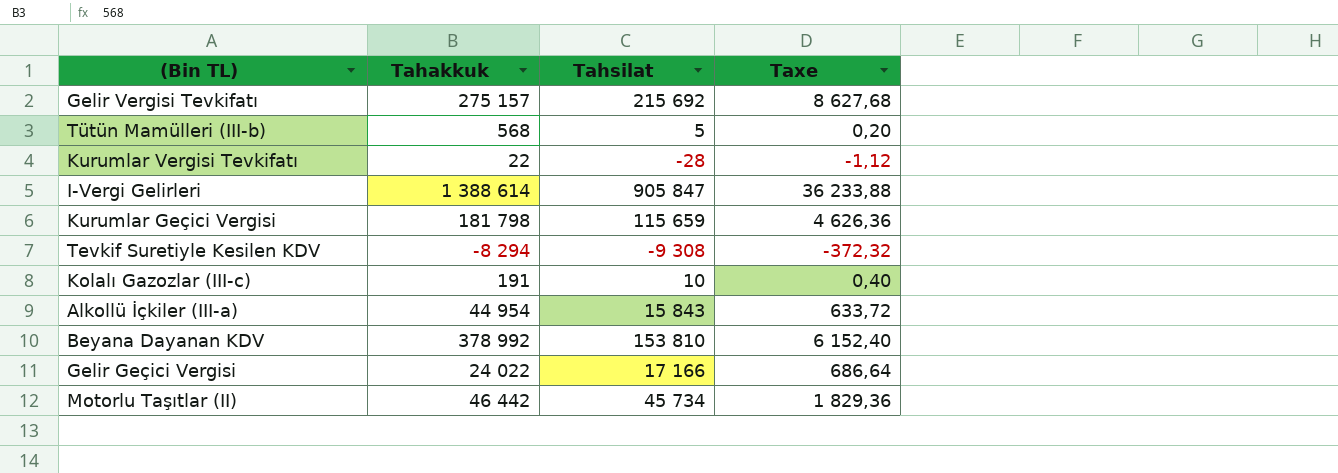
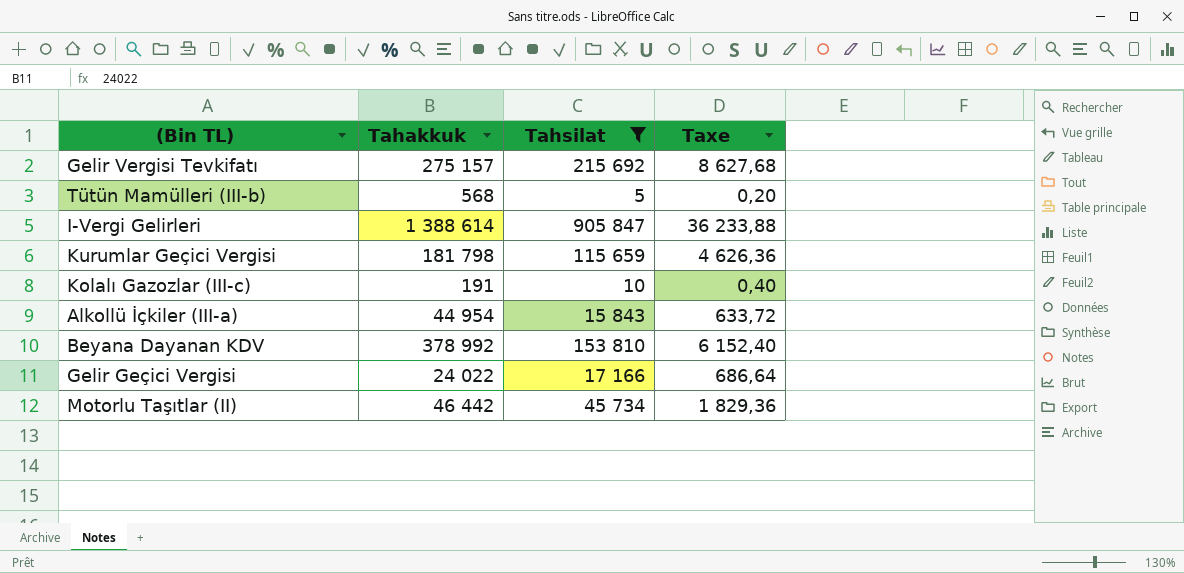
filter: none -> Tahsilat >= 5

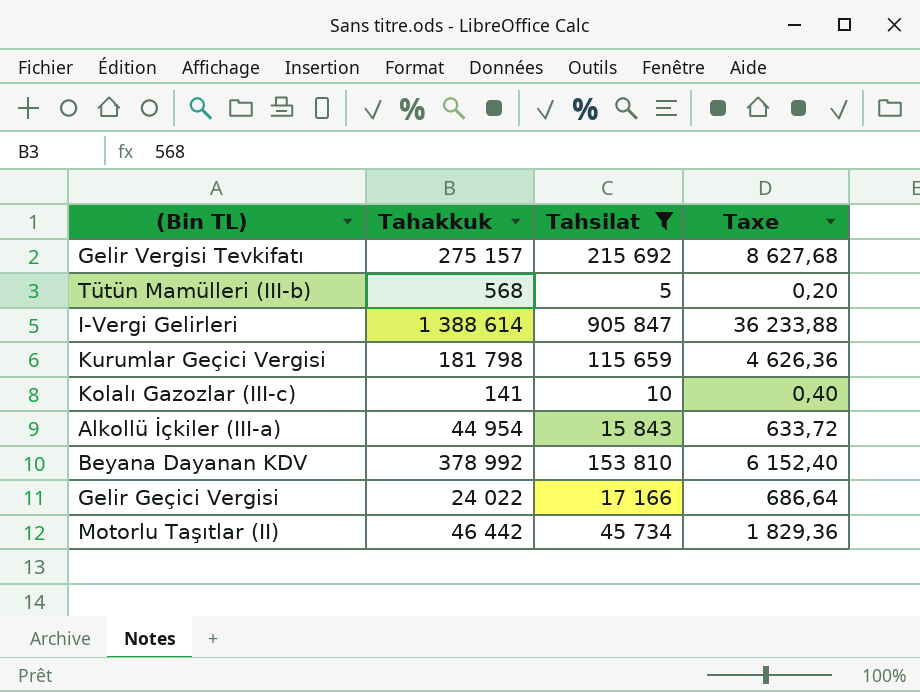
Kolalı Gazozlar (III-c) | Tahakkuk: 191 -> 141

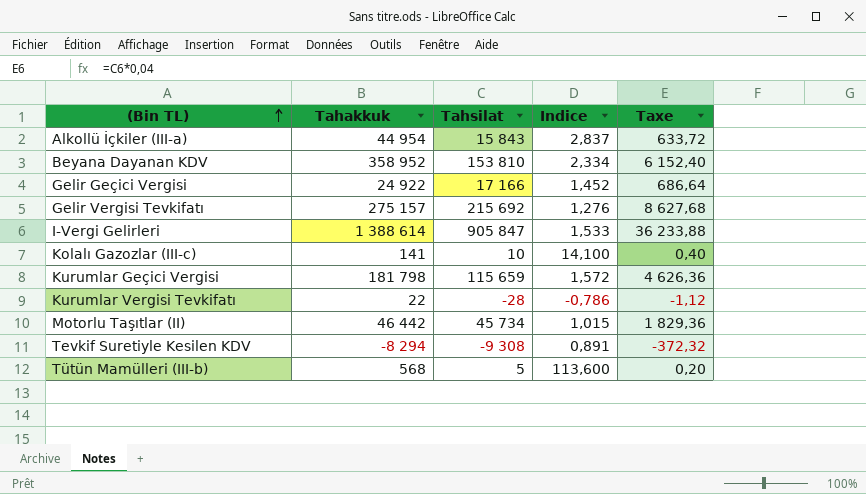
filter: Tahsilat >= 5 -> none
row order: none -> (Bin TL) ascending
column Indice | formula: none -> [Tahakkuk] / [Tahsilat]
Beyana Dayanan KDV | Tahakkuk: 378 992 -> 358 952
Gelir Geçici Vergisi | Tahakkuk: 24 022 -> 24 922

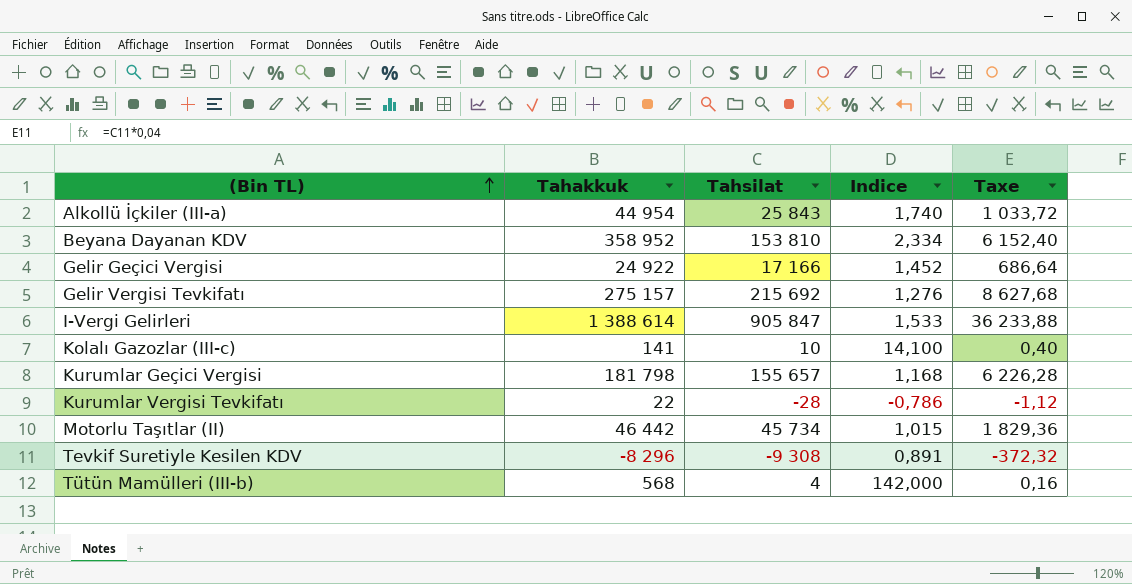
Alkollü İçkiler (III-a) | Tahsilat: 15 843 -> 25 843
Alkollü İçkiler (III-a) | Indice: 2,837 -> 1,740
Alkollü İçkiler (III-a) | Taxe: 633,72 -> 1 033,72
Kurumlar Geçici Vergisi | Tahsilat: 115 659 -> 155 657
Kurumlar Geçici Vergisi | Indice: 1,572 -> 1,168
Kurumlar Geçici Vergisi | Taxe: 4 626,36 -> 6 226,28
Tevkif Suretiyle Kesilen KDV | Tahakkuk: -8 294 -> -8 296
Tütün Mamülleri (III-b) | Tahsilat: 5 -> 4
Tütün Mamülleri (III-b) | Indice: 113,600 -> 142,000
Tütün Mamülleri (III-b) | Taxe: 0,20 -> 0,16

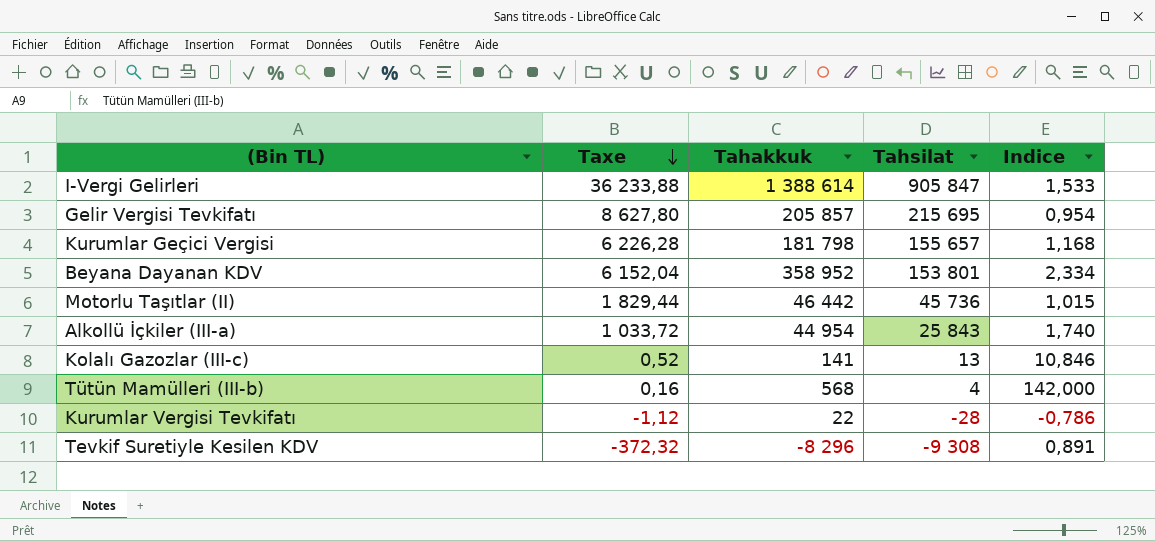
row order: (Bin TL) ascending -> Taxe descending
column Taxe | position: 5 -> 2
row Gelir Geçici Vergisi: 24 922 | 17 166 | 1,452 | 686,64 -> none
Gelir Vergisi Tevkifatı | Taxe: 8 627,68 -> 8 627,80
Gelir Vergisi Tevkifatı | Tahakkuk: 275 157 -> 205 857
Gelir Vergisi Tevkifatı | Tahsilat: 215 692 -> 215 695
Gelir Vergisi Tevkifatı | Indice: 1,276 -> 0,954
Beyana Dayanan KDV | Taxe: 6 152,40 -> 6 152,04
Beyana Dayanan KDV | Tahsilat: 153 810 -> 153 801
Motorlu Taşıtlar (II) | Taxe: 1 829,36 -> 1 829,44
Motorlu Taşıtlar (II) | Tahsilat: 45 734 -> 45 736
Kolalı Gazozlar (III-c) | Taxe: 0,40 -> 0,52
Kolalı Gazozlar (III-c) | Tahsilat: 10 -> 13
Kolalı Gazozlar (III-c) | Indice: 14,100 -> 10,846

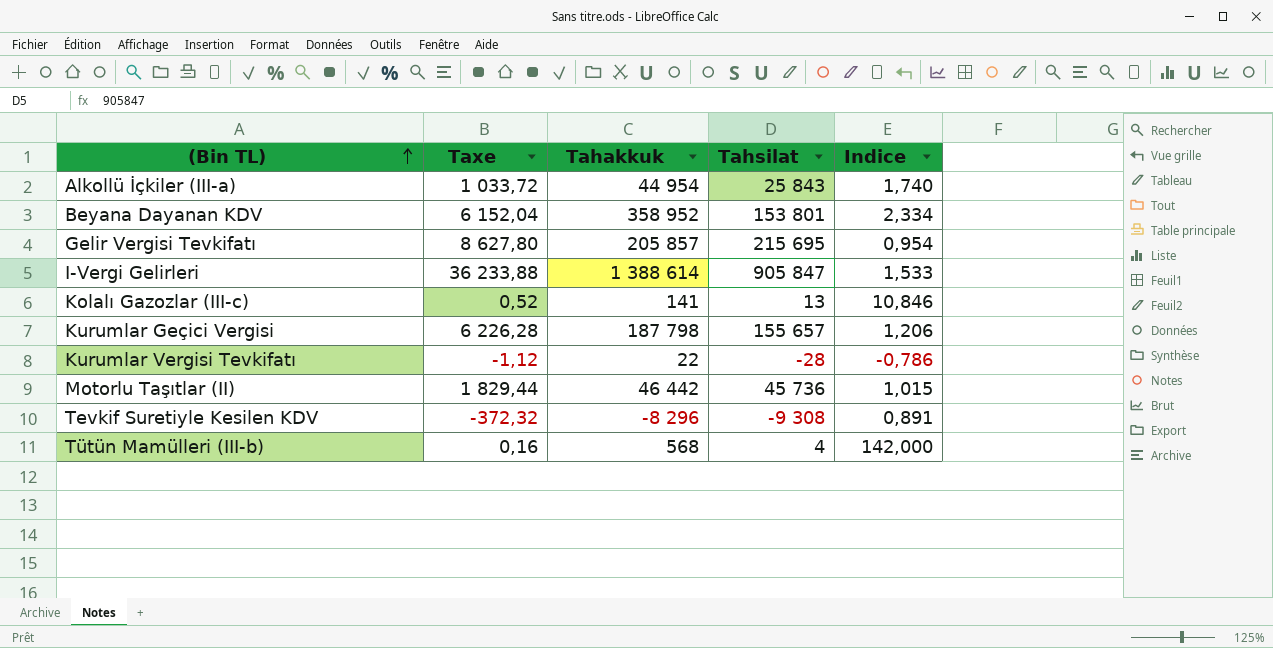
row order: Taxe descending -> (Bin TL) ascending
Kurumlar Geçici Vergisi | Tahakkuk: 181 798 -> 187 798
Kurumlar Geçici Vergisi | Indice: 1,168 -> 1,206

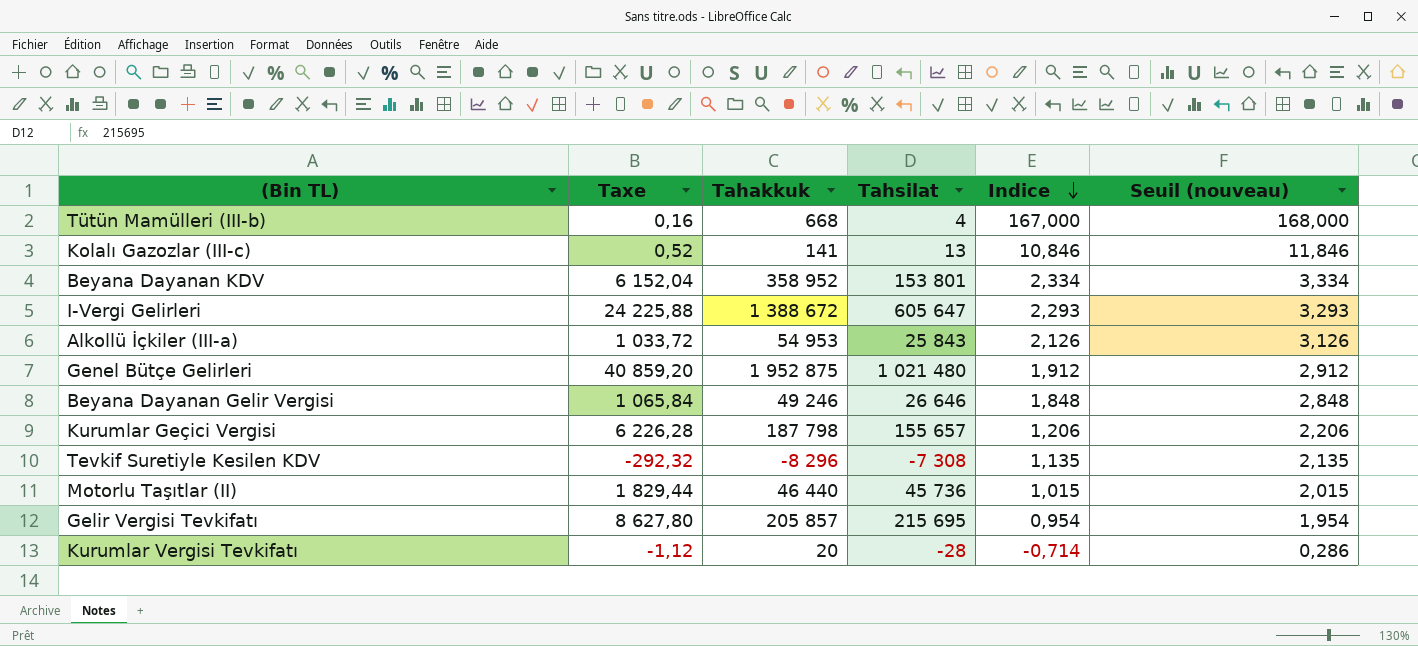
row order: (Bin TL) ascending -> Indice descending
column Seuil (nouveau) | formula: none -> [Indice] + 1
Tütün Mamülleri (III-b) | Tahakkuk: 568 -> 668
Tütün Mamülleri (III-b) | Indice: 142,000 -> 167,000
I-Vergi Gelirleri | Taxe: 36 233,88 -> 24 225,88
I-Vergi Gelirleri | Tahakkuk: 1 388 614 -> 1 388 672
I-Vergi Gelirleri | Tahsilat: 905 847 -> 605 647
I-Vergi Gelirleri | Indice: 1,533 -> 2,293
Alkollü İçkiler (III-a) | Tahakkuk: 44 954 -> 54 953
Alkollü İçkiler (III-a) | Indice: 1,740 -> 2,126
row Genel Bütçe Gelirleri: none -> 40 859,20 | 1 952 875 | 1 021 480 | 1,912 | 2,912
row Beyana Dayanan Gelir Vergisi: none -> 1 065,84 | 49 246 | 26 646 | 1,848 | 2,848
Tevkif Suretiyle Kesilen KDV | Taxe: -372,32 -> -292,32
Tevkif Suretiyle Kesilen KDV | Tahsilat: -9 308 -> -7 308
Tevkif Suretiyle Kesilen KDV | Indice: 0,891 -> 1,135
Motorlu Taşıtlar (II) | Tahakkuk: 46 442 -> 46 440
Kurumlar Vergisi Tevkifatı | Tahakkuk: 22 -> 20
Kurumlar Vergisi Tevkifatı | Indice: -0,786 -> -0,714

